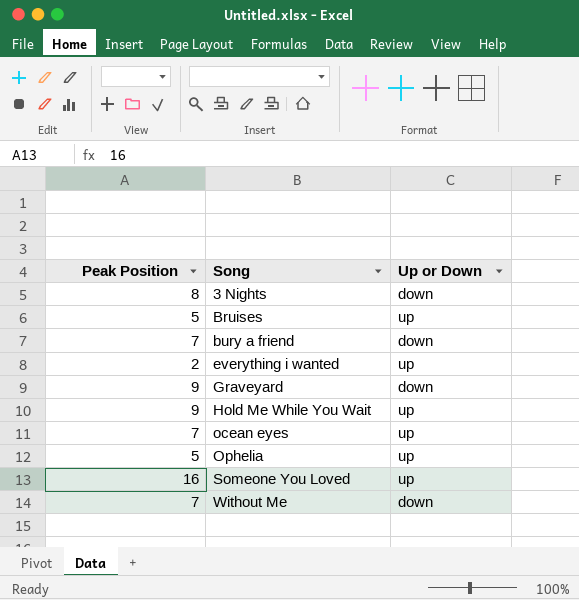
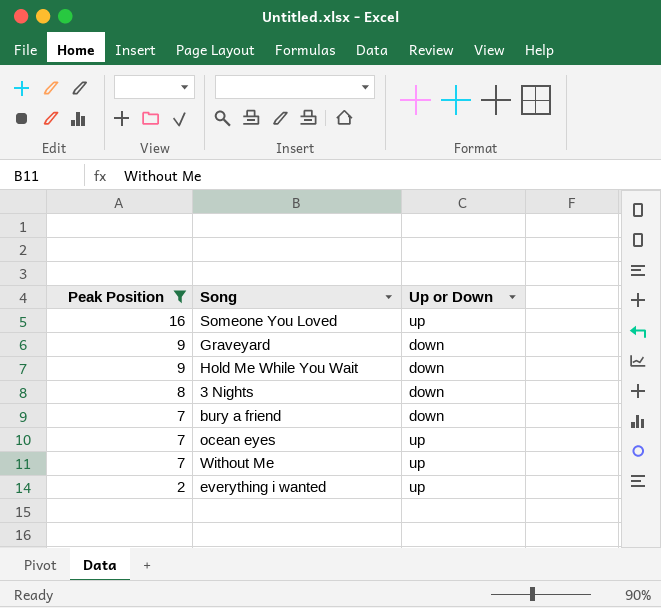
filter: none -> Peak Position != 5
row order: Song ascending -> Peak Position descending
Hold Me While You Wait | Up or Down: up -> down
Without Me | Up or Down: down -> up

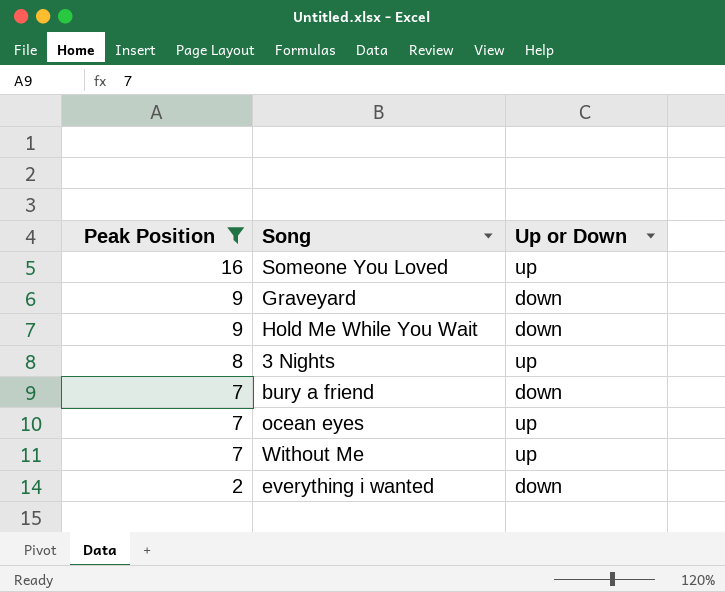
3 Nights | Up or Down: down -> up
everything i wanted | Up or Down: up -> down

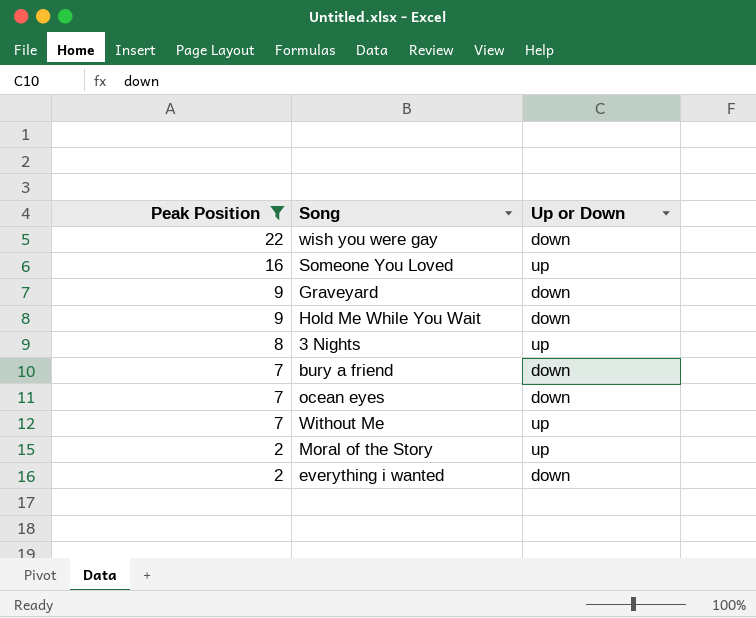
row wish you were gay: none -> 22 | down
ocean eyes | Up or Down: up -> down
row Moral of the Story: none -> 2 | up

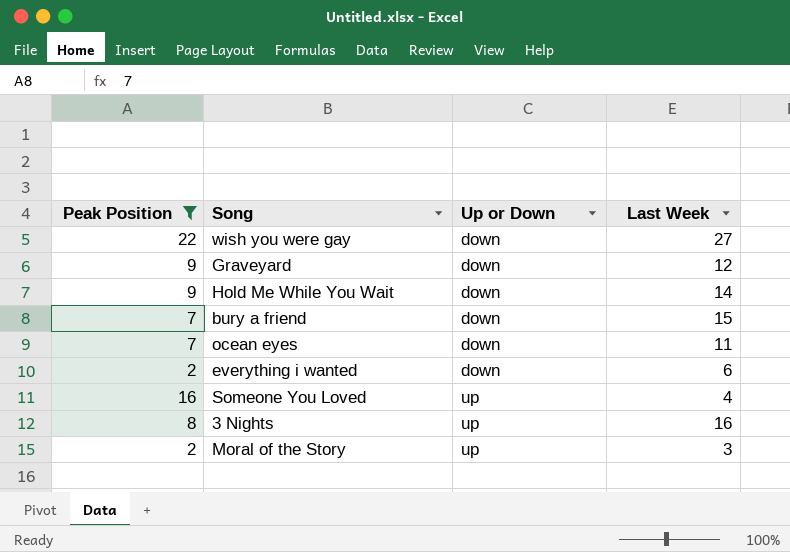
row order: Peak Position descending -> Up or Down ascending
column Last Week | position: none -> 4
row Without Me: 7 | up -> none

